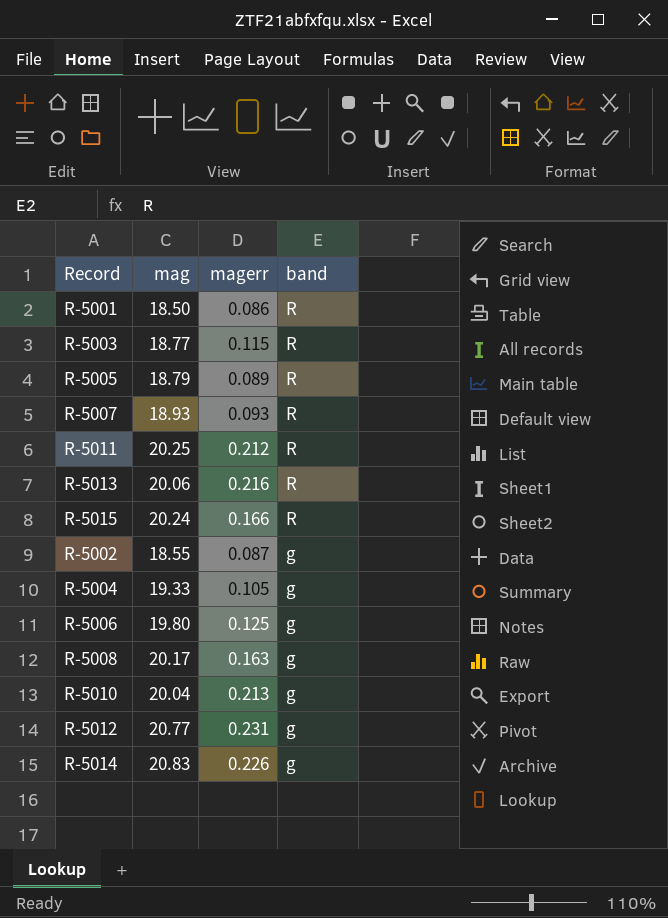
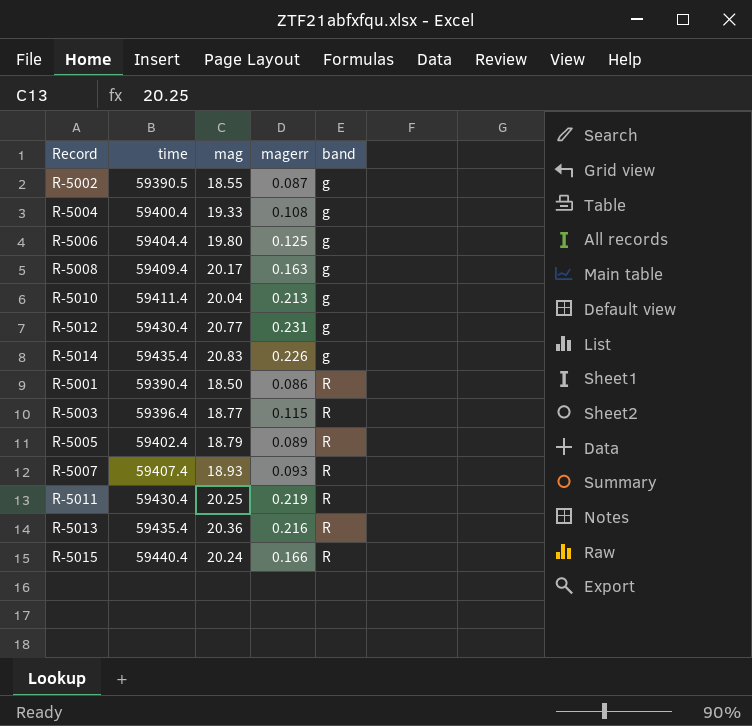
row order: band descending -> band ascending
column time | position: none -> 2
R-5004 | magerr: 0.105 -> 0.108
R-5011 | magerr: 0.212 -> 0.219
R-5013 | mag: 20.06 -> 20.36

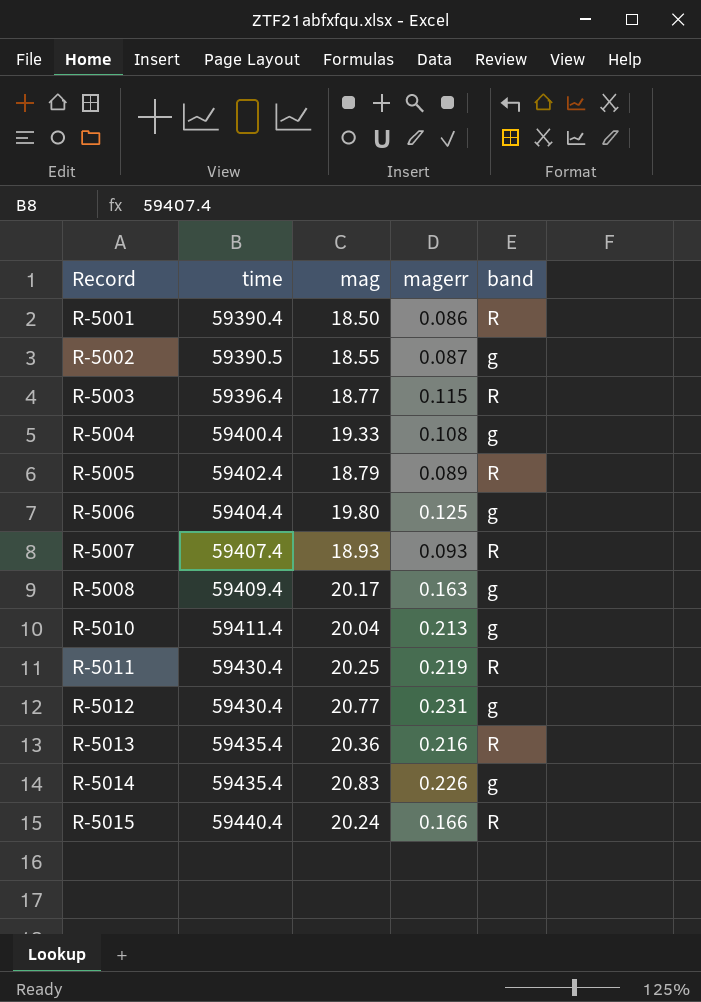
row order: band ascending -> Record ascending

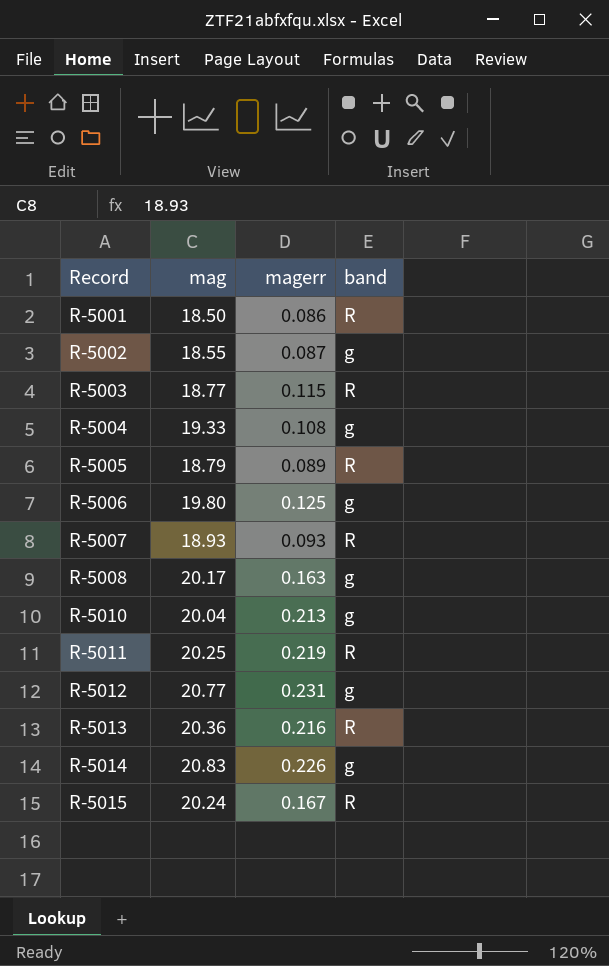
column time | position: 2 -> none
R-5015 | magerr: 0.166 -> 0.167

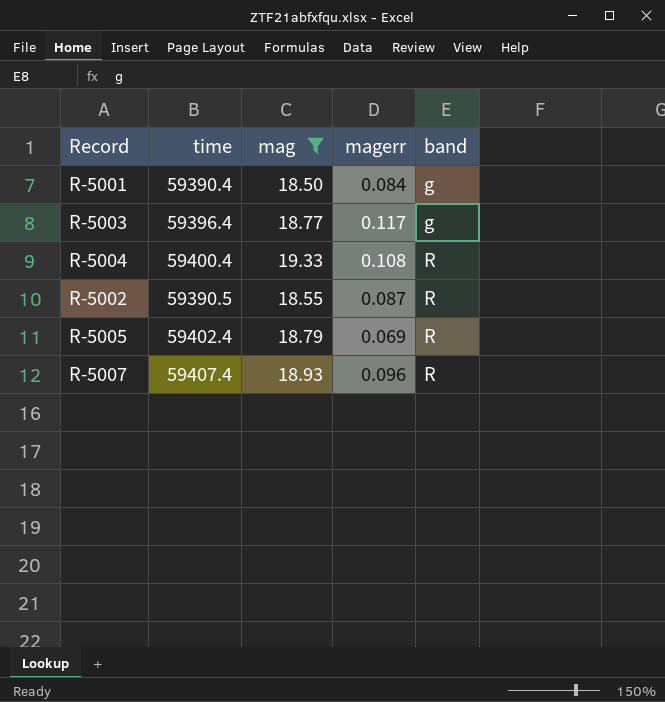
filter: none -> mag <= 19.33
row order: Record ascending -> band ascending
column time | position: none -> 2
R-5001 | magerr: 0.086 -> 0.084
R-5001 | band: R -> g
R-5003 | magerr: 0.115 -> 0.117
R-5003 | band: R -> g
R-5004 | band: g -> R
R-5002 | band: g -> R
R-5005 | magerr: 0.089 -> 0.069
R-5007 | magerr: 0.093 -> 0.096

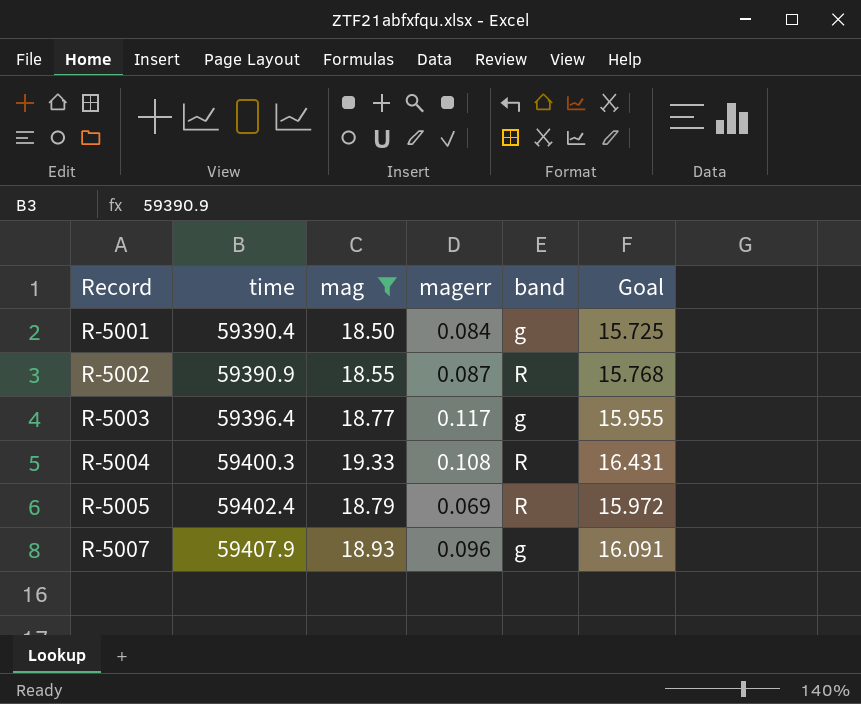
row order: band ascending -> Record ascending
column Goal | formula: none -> [mag] * 0.85
R-5002 | time: 59390.5 -> 59390.9
R-5004 | time: 59400.4 -> 59400.3
R-5007 | time: 59407.4 -> 59407.9
R-5007 | band: R -> g

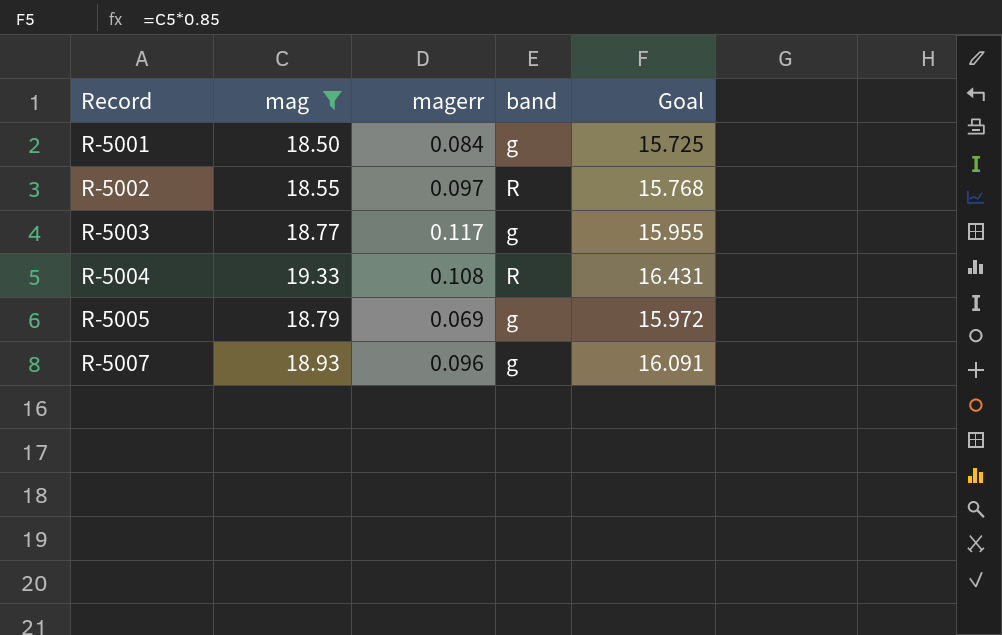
column time | position: 2 -> none
R-5002 | magerr: 0.087 -> 0.097
R-5005 | band: R -> g

